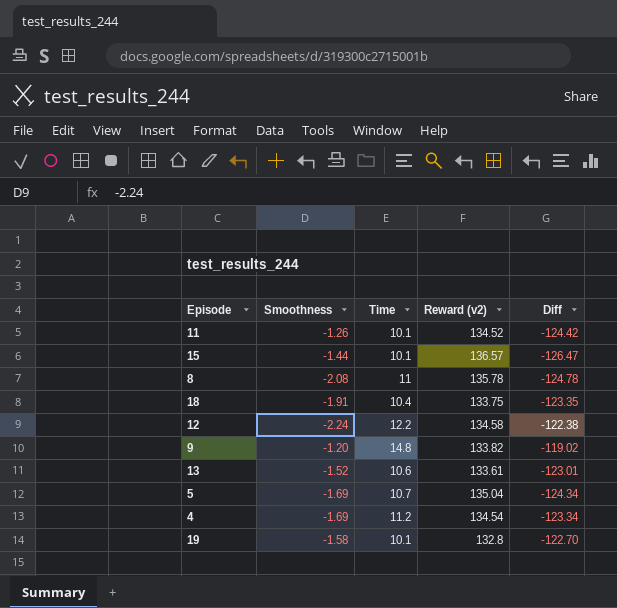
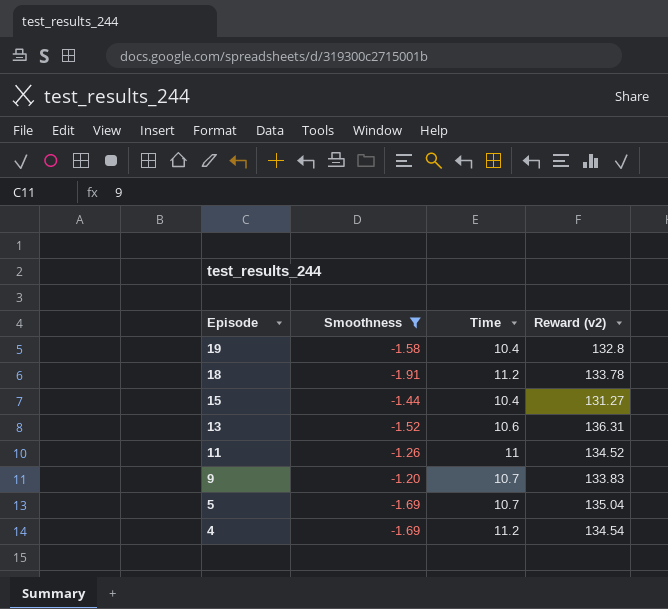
filter: none -> Smoothness >= -1.91
row order: none -> Episode descending
column Diff | formula: [Time] - [Reward (v2)] -> none
19 | Time: 10.1 -> 10.4
18 | Time: 10.4 -> 11.2
18 | Reward (v2): 133.75 -> 133.78
15 | Time: 10.1 -> 10.4
15 | Reward (v2): 136.57 -> 131.27
13 | Reward (v2): 133.61 -> 136.31
11 | Time: 10.1 -> 11
9 | Time: 14.8 -> 10.7
9 | Reward (v2): 133.82 -> 133.83

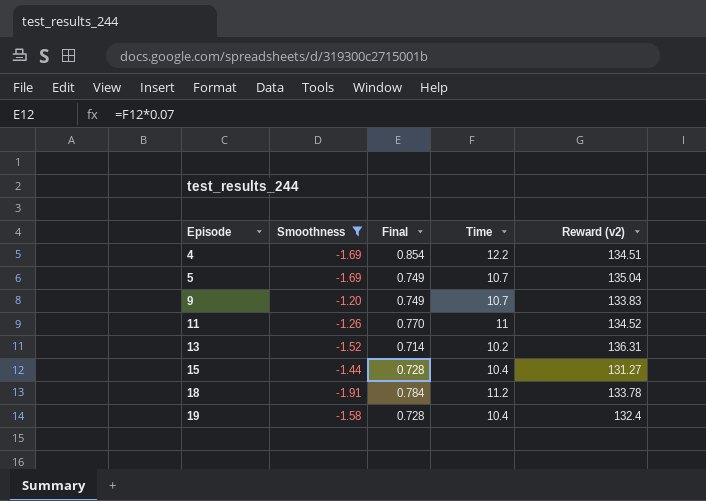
row order: Episode descending -> Episode ascending
column Final | formula: none -> [Time] * 0.07
4 | Time: 11.2 -> 12.2
4 | Reward (v2): 134.54 -> 134.51
13 | Time: 10.6 -> 10.2
19 | Reward (v2): 132.8 -> 132.4

